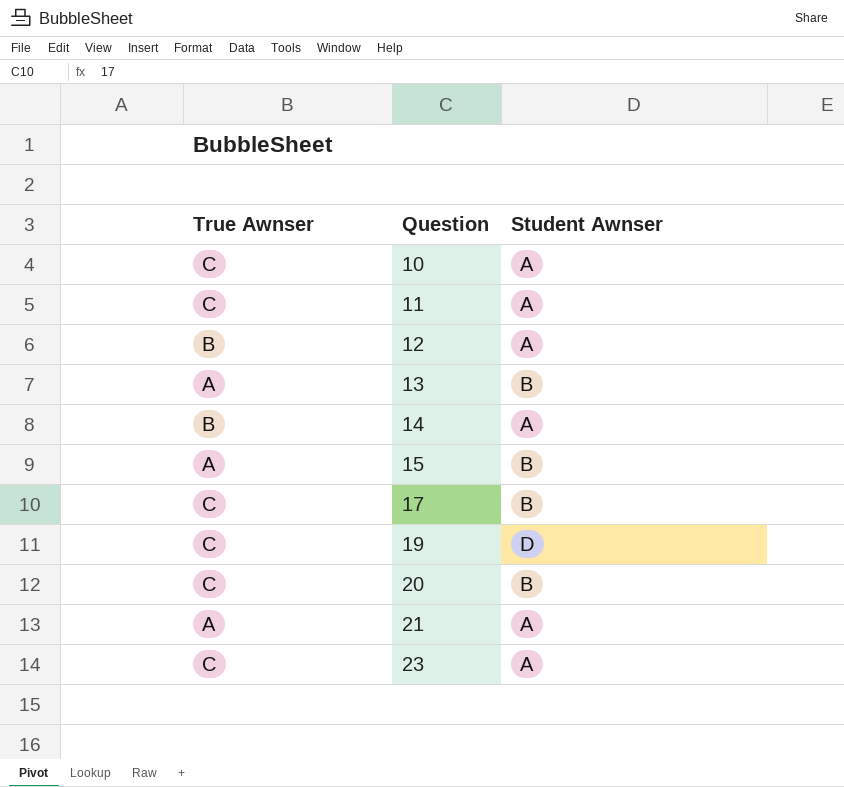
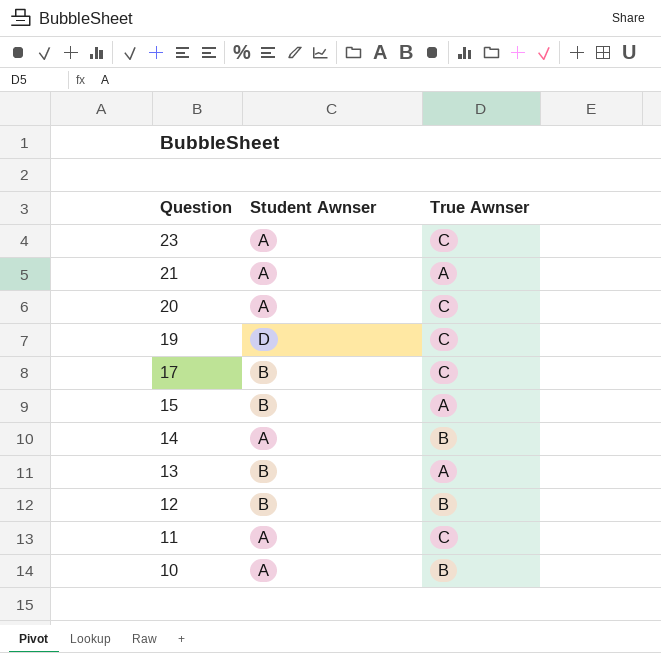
row order: Question ascending -> Question descending
column True Awnser | position: 1 -> 3
20 | Student Awnser: B -> A
12 | Student Awnser: A -> B
10 | True Awnser: C -> B

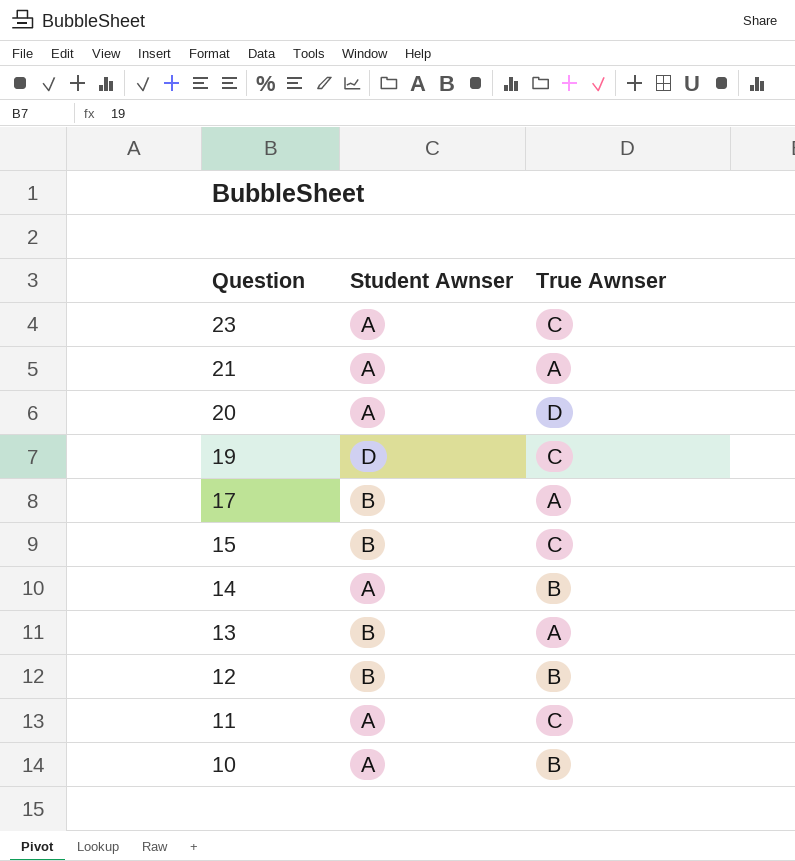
20 | True Awnser: C -> D
17 | True Awnser: C -> A
15 | True Awnser: A -> C

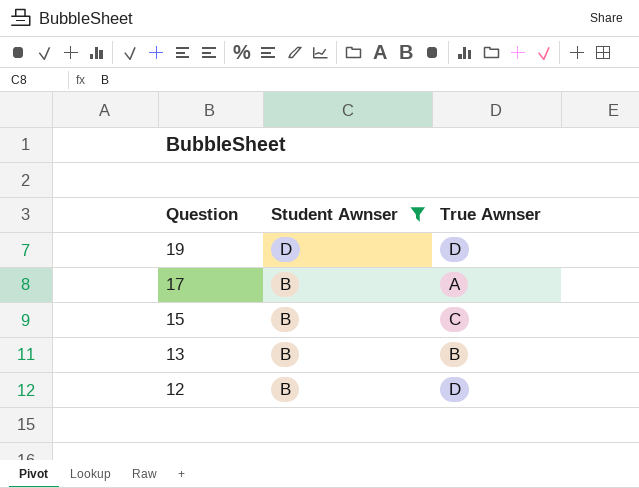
filter: none -> Student Awnser != A
19 | True Awnser: C -> D
13 | True Awnser: A -> B
12 | True Awnser: B -> D

